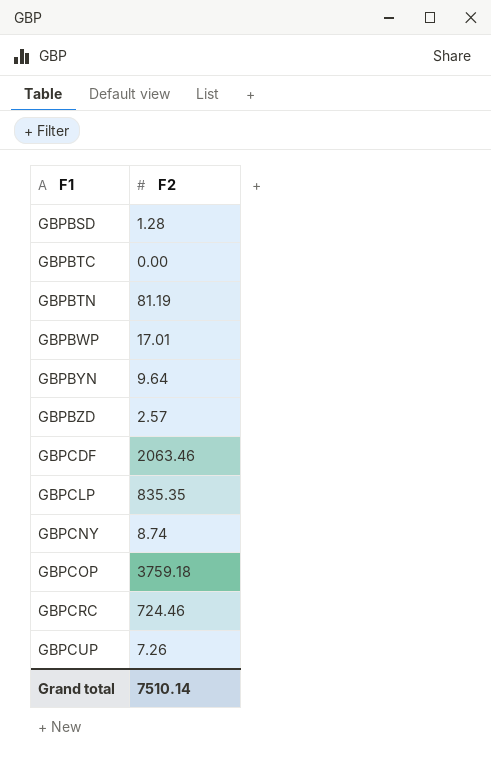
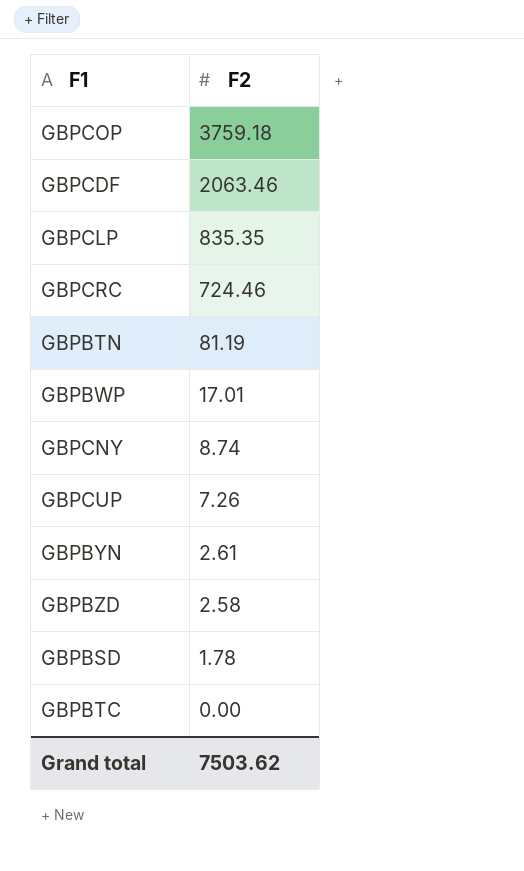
row order: F1 ascending -> F2 descending
GBPBYN | F2: 9.64 -> 2.61
GBPBZD | F2: 2.57 -> 2.58
GBPBSD | F2: 1.28 -> 1.78
Grand total | F2: 7510.14 -> 7503.62

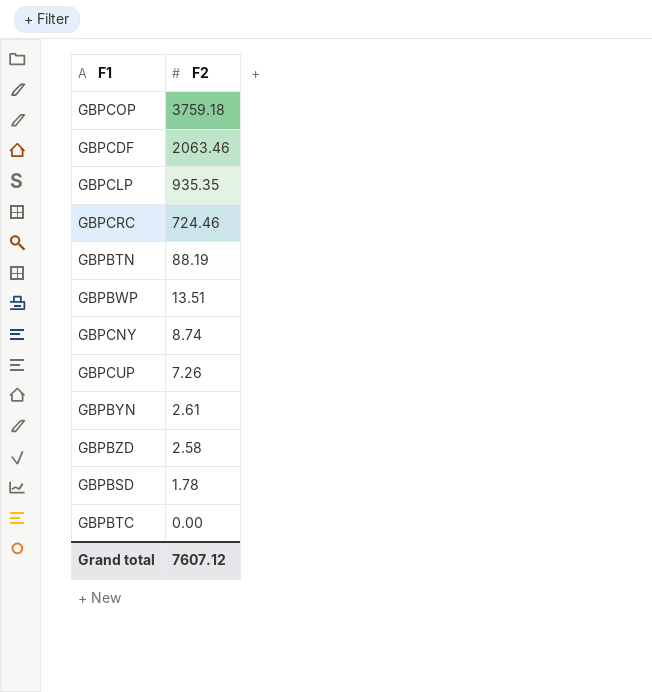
GBPCLP | F2: 835.35 -> 935.35
GBPBTN | F2: 81.19 -> 88.19
GBPBWP | F2: 17.01 -> 13.51
Grand total | F2: 7503.62 -> 7607.12

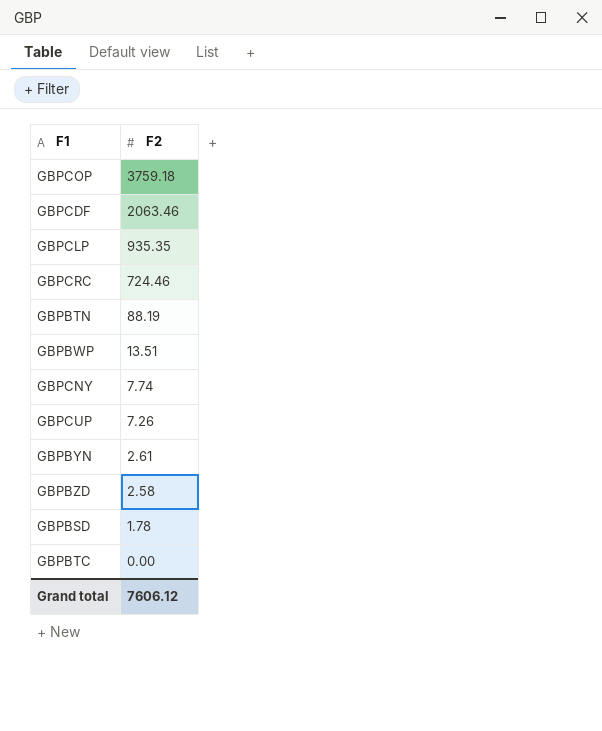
GBPCNY | F2: 8.74 -> 7.74
Grand total | F2: 7607.12 -> 7606.12

